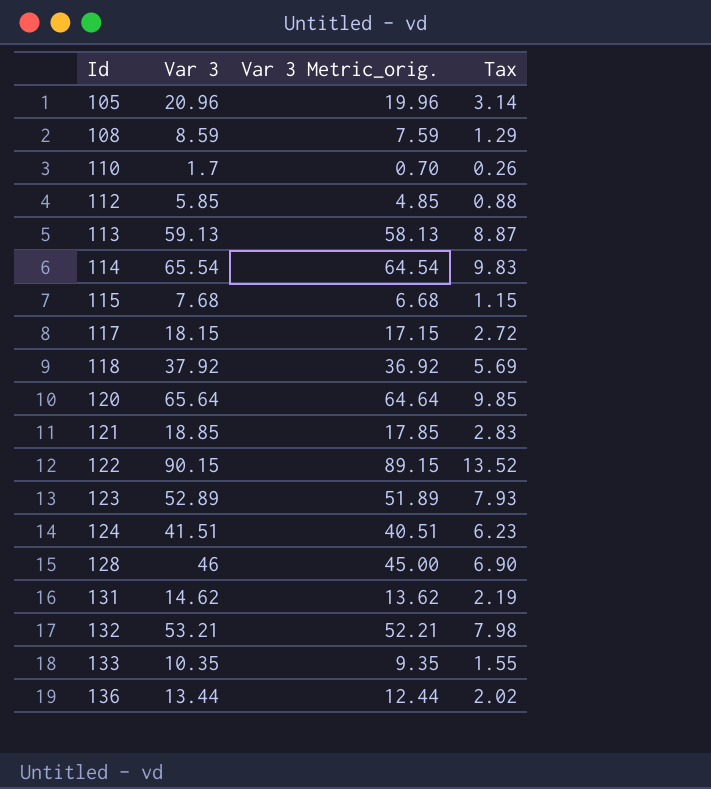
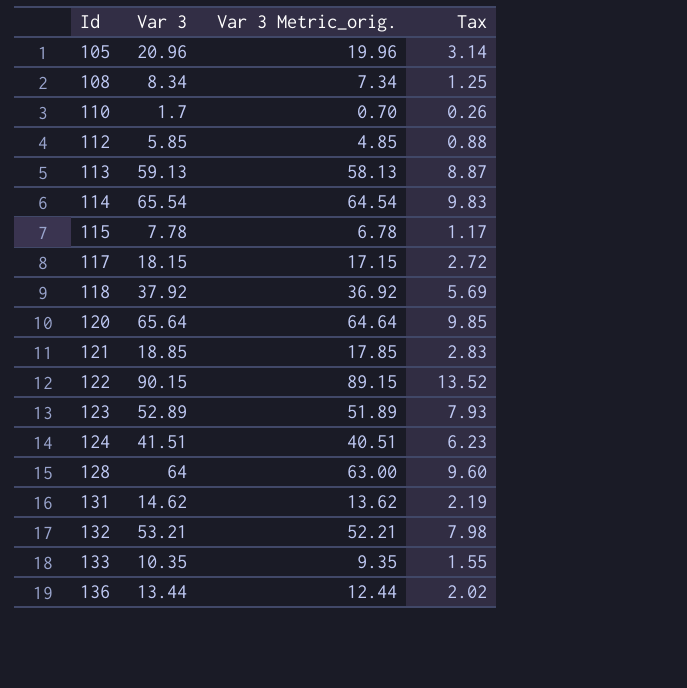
108 | Var 3: 8.59 -> 8.34
108 | Var 3 Metric_orig.: 7.59 -> 7.34
108 | Tax: 1.29 -> 1.25
115 | Var 3: 7.68 -> 7.78
115 | Var 3 Metric_orig.: 6.68 -> 6.78
115 | Tax: 1.15 -> 1.17
128 | Var 3: 46 -> 64
128 | Var 3 Metric_orig.: 45.00 -> 63.00
128 | Tax: 6.90 -> 9.60

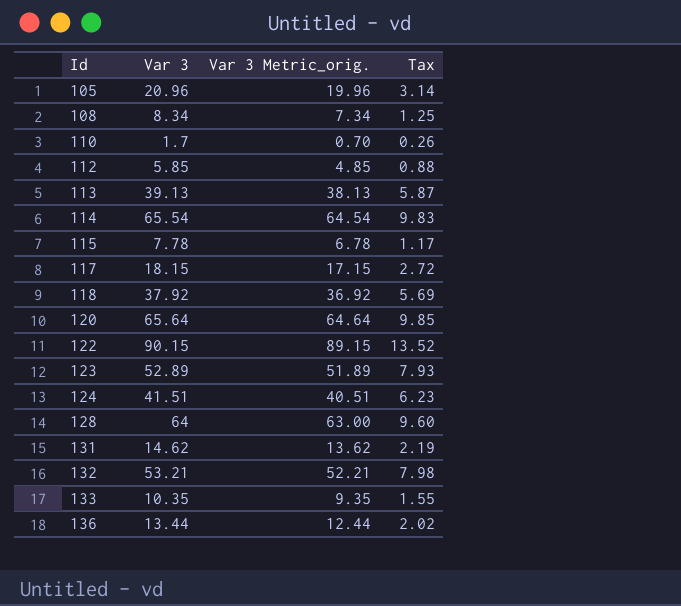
row 121: 18.85 | 17.85 | 2.83 -> none
113 | Var 3: 59.13 -> 39.13
113 | Var 3 Metric_orig.: 58.13 -> 38.13
113 | Tax: 8.87 -> 5.87

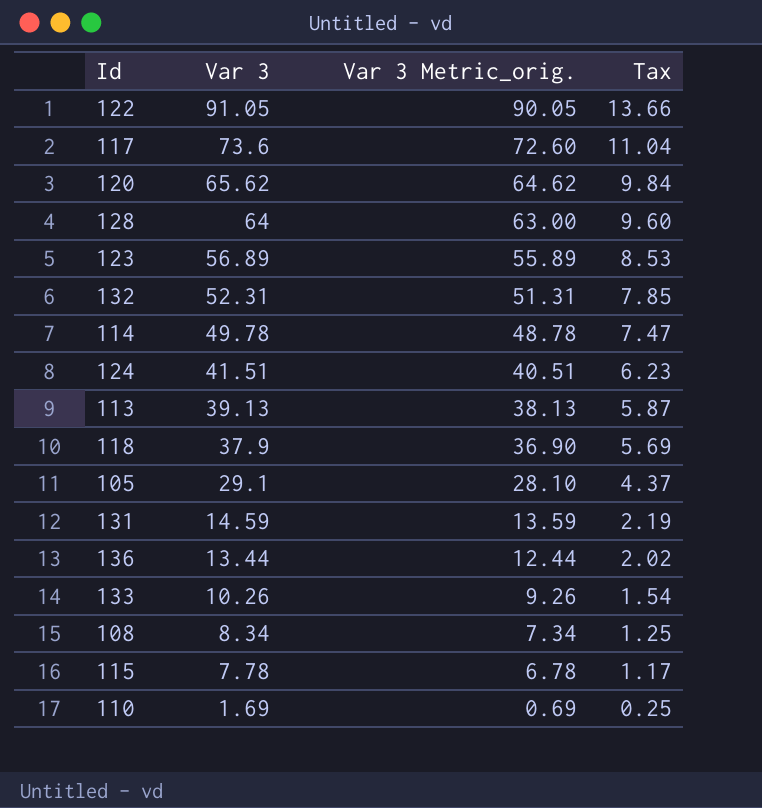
row order: Id ascending -> Var 3 descending
row 112: 5.85 | 4.85 | 0.88 -> none
122 | Var 3: 90.15 -> 91.05
122 | Var 3 Metric_orig.: 89.15 -> 90.05
122 | Tax: 13.52 -> 13.66
117 | Var 3: 18.15 -> 73.6
117 | Var 3 Metric_orig.: 17.15 -> 72.60
117 | Tax: 2.72 -> 11.04
120 | Var 3: 65.64 -> 65.62
120 | Var 3 Metric_orig.: 64.64 -> 64.62
120 | Tax: 9.85 -> 9.84
123 | Var 3: 52.89 -> 56.89
123 | Var 3 Metric_orig.: 51.89 -> 55.89
123 | Tax: 7.93 -> 8.53
132 | Var 3: 53.21 -> 52.31
132 | Var 3 Metric_orig.: 52.21 -> 51.31
132 | Tax: 7.98 -> 7.85
114 | Var 3: 65.54 -> 49.78
114 | Var 3 Metric_orig.: 64.54 -> 48.78
114 | Tax: 9.83 -> 7.47
118 | Var 3: 37.92 -> 37.9
118 | Var 3 Metric_orig.: 36.92 -> 36.90
105 | Var 3: 20.96 -> 29.1
105 | Var 3 Metric_orig.: 19.96 -> 28.10
105 | Tax: 3.14 -> 4.37
131 | Var 3: 14.62 -> 14.59
131 | Var 3 Metric_orig.: 13.62 -> 13.59
133 | Var 3: 10.35 -> 10.26
133 | Var 3 Metric_orig.: 9.35 -> 9.26
133 | Tax: 1.55 -> 1.54
110 | Var 3: 1.7 -> 1.69
110 | Var 3 Metric_orig.: 0.70 -> 0.69
110 | Tax: 0.26 -> 0.25

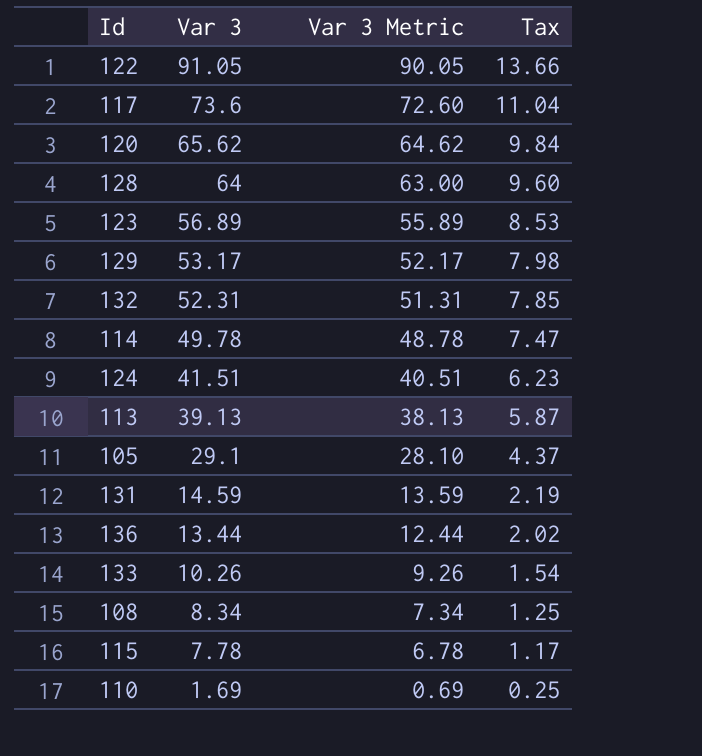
column name: Var 3 Metric_orig. -> Var 3 Metric
row 118: 37.9 | 36.90 | 5.69 -> none
row 129: none -> 53.17 | 52.17 | 7.98

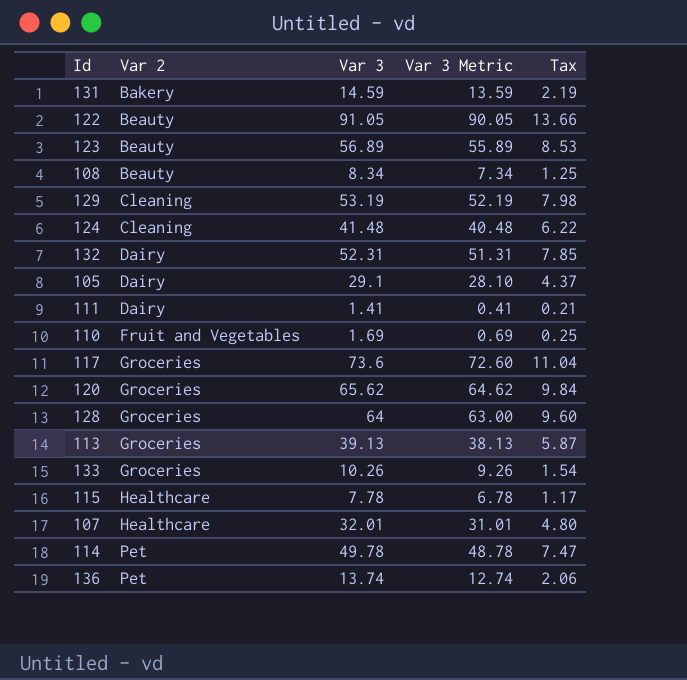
row order: Var 3 descending -> Var 2 ascending
column Var 2 | position: none -> 2
129 | Var 3: 53.17 -> 53.19
129 | Var 3 Metric: 52.17 -> 52.19
124 | Var 3: 41.51 -> 41.48
124 | Var 3 Metric: 40.51 -> 40.48
124 | Tax: 6.23 -> 6.22
row 111: none -> Dairy | 1.41 | 0.41 | 0.21
row 107: none -> Healthcare | 32.01 | 31.01 | 4.80
136 | Var 3: 13.44 -> 13.74
136 | Var 3 Metric: 12.44 -> 12.74
136 | Tax: 2.02 -> 2.06

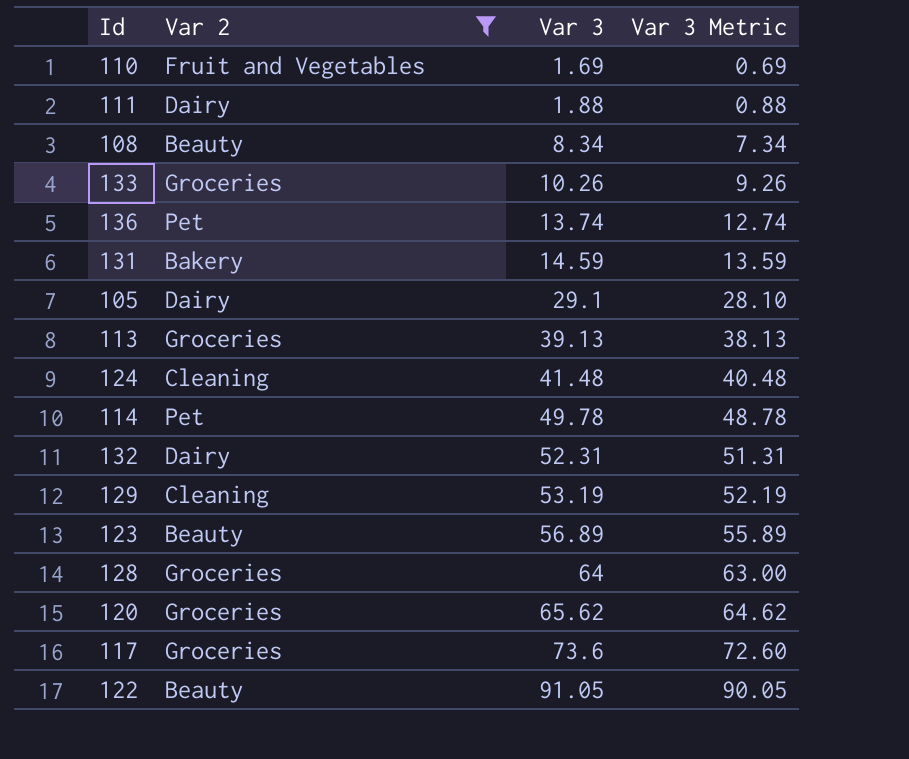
filter: none -> Var 2 != Healthcare
row order: Var 2 ascending -> Var 3 ascending
column Tax | formula: [Var 3] * 0.15 -> none
111 | Var 3: 1.41 -> 1.88
111 | Var 3 Metric: 0.41 -> 0.88

